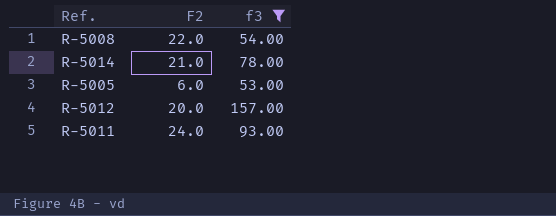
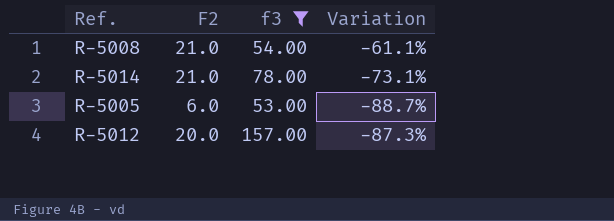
column Variation | formula: none -> ([F2] - [f3]) / [f3]
row R-5011: 24.0 | 93.00 -> none
R-5008 | F2: 22.0 -> 21.0

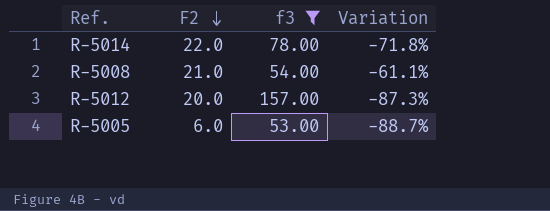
row order: none -> F2 descending
R-5014 | F2: 21.0 -> 22.0
R-5014 | Variation: -73.1% -> -71.8%

